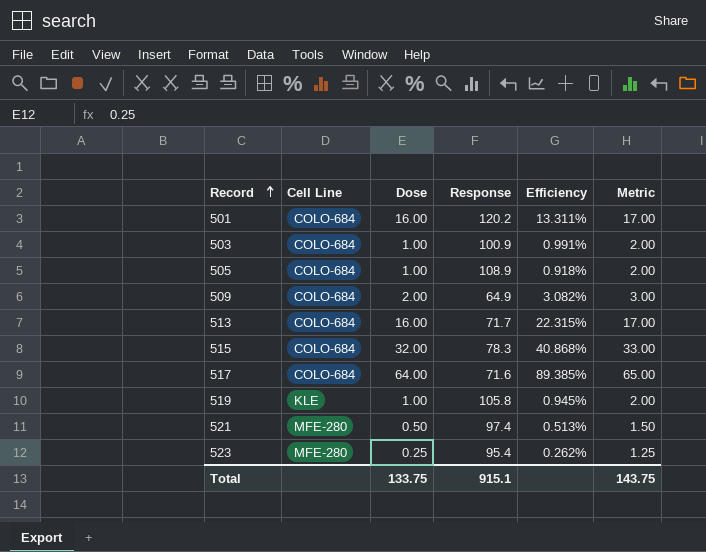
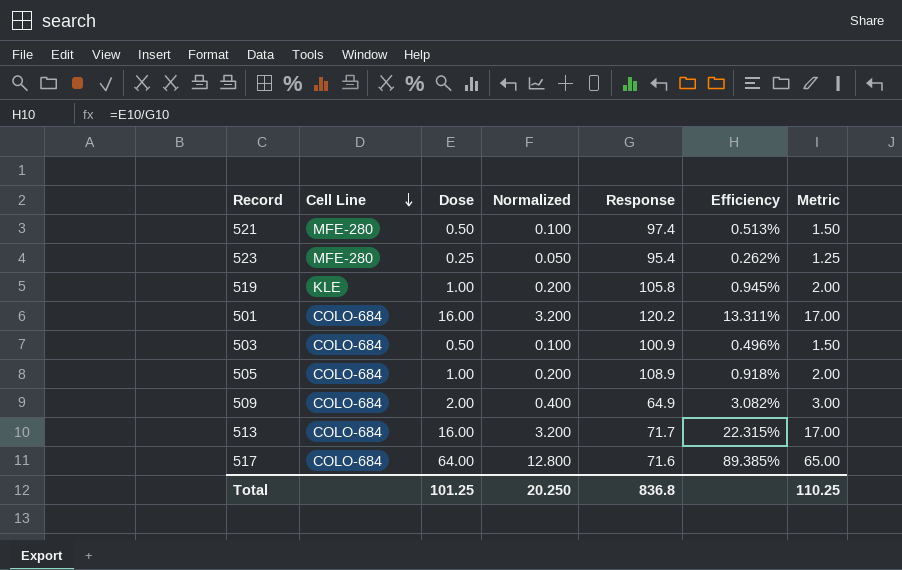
row order: Record ascending -> Cell Line descending
column Normalized | formula: none -> [Dose] * 0.2
row 515: COLO-684 | 32.00 | 78.3 | 40.868% | 33.00 -> none
503 | Dose: 1.00 -> 0.50
503 | Efficiency: 0.991% -> 0.496%
503 | Metric: 2.00 -> 1.50
Total | Dose: 133.75 -> 101.25
Total | Response: 915.1 -> 836.8
Total | Metric: 143.75 -> 110.25

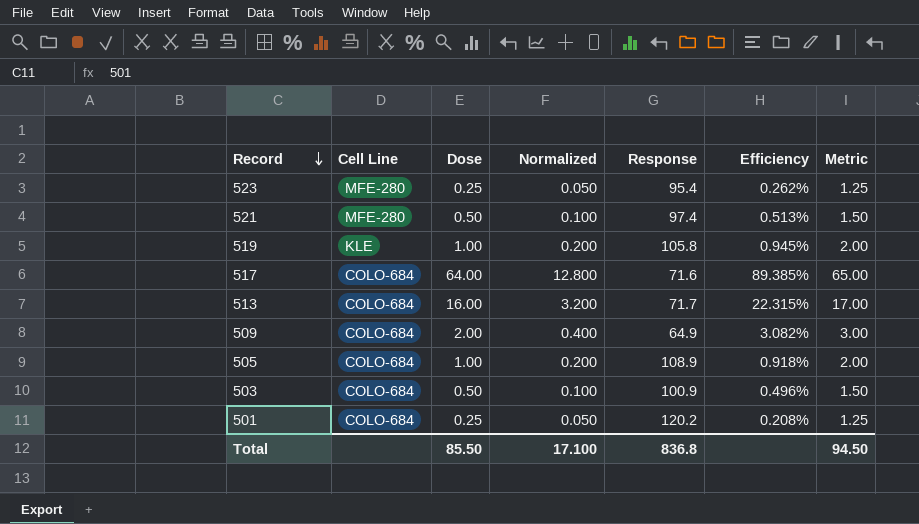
row order: Cell Line descending -> Record descending
501 | Dose: 16.00 -> 0.25
501 | Normalized: 3.200 -> 0.050
501 | Efficiency: 13.311% -> 0.208%
501 | Metric: 17.00 -> 1.25
Total | Dose: 101.25 -> 85.50
Total | Normalized: 20.250 -> 17.100
Total | Metric: 110.25 -> 94.50

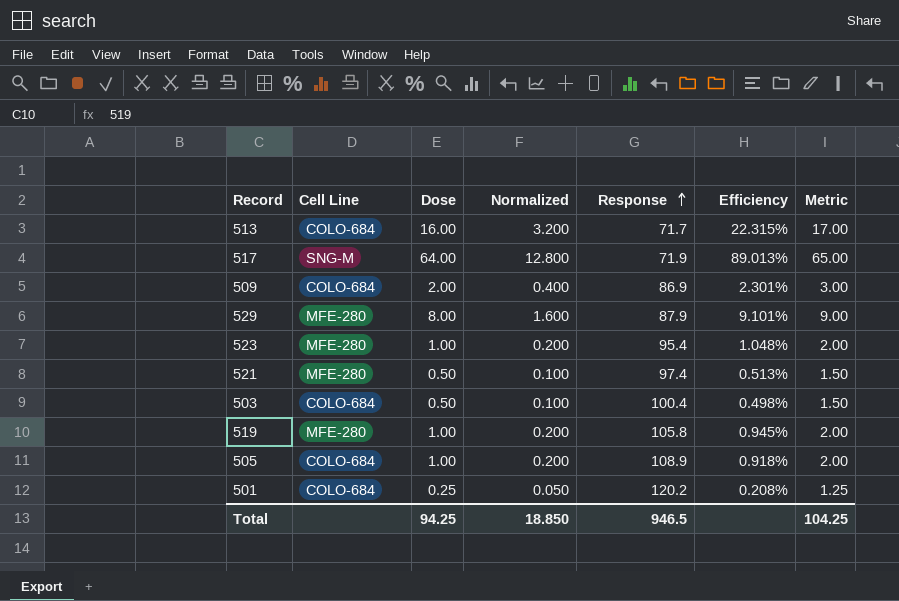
row order: Record descending -> Response ascending
517 | Cell Line: COLO-684 -> SNG-M
517 | Response: 71.6 -> 71.9
517 | Efficiency: 89.385% -> 89.013%
509 | Response: 64.9 -> 86.9
509 | Efficiency: 3.082% -> 2.301%
row 529: none -> MFE-280 | 8.00 | 1.600 | 87.9 | 9.101% | 9.00
523 | Dose: 0.25 -> 1.00
523 | Normalized: 0.050 -> 0.200
523 | Efficiency: 0.262% -> 1.048%
523 | Metric: 1.25 -> 2.00
503 | Response: 100.9 -> 100.4
503 | Efficiency: 0.496% -> 0.498%
519 | Cell Line: KLE -> MFE-280
Total | Dose: 85.50 -> 94.25
Total | Normalized: 17.100 -> 18.850
Total | Response: 836.8 -> 946.5
Total | Metric: 94.50 -> 104.25

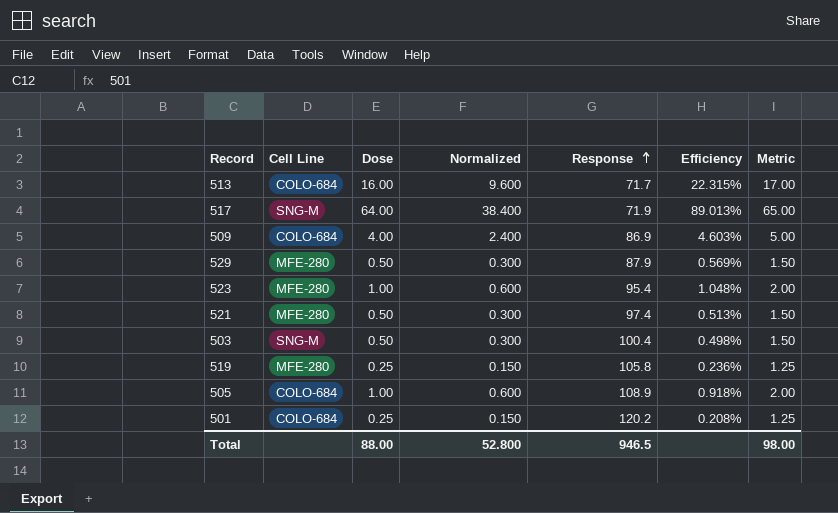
column Normalized | formula: [Dose] * 0.2 -> [Dose] * 0.6
509 | Dose: 2.00 -> 4.00
509 | Efficiency: 2.301% -> 4.603%
509 | Metric: 3.00 -> 5.00
529 | Dose: 8.00 -> 0.50
529 | Efficiency: 9.101% -> 0.569%
529 | Metric: 9.00 -> 1.50
503 | Cell Line: COLO-684 -> SNG-M
519 | Dose: 1.00 -> 0.25
519 | Efficiency: 0.945% -> 0.236%
519 | Metric: 2.00 -> 1.25
Total | Dose: 94.25 -> 88.00
Total | Normalized: 18.850 -> 52.800
Total | Metric: 104.25 -> 98.00

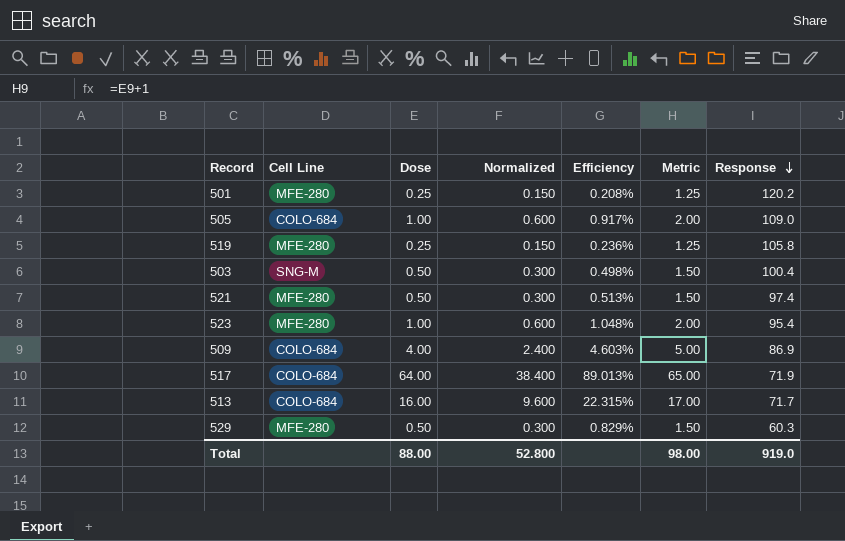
row order: Response ascending -> Response descending
column Response | position: 5 -> 7
501 | Cell Line: COLO-684 -> MFE-280
505 | Efficiency: 0.918% -> 0.917%
505 | Response: 108.9 -> 109.0
517 | Cell Line: SNG-M -> COLO-684
529 | Efficiency: 0.569% -> 0.829%
529 | Response: 87.9 -> 60.3
Total | Response: 946.5 -> 919.0

